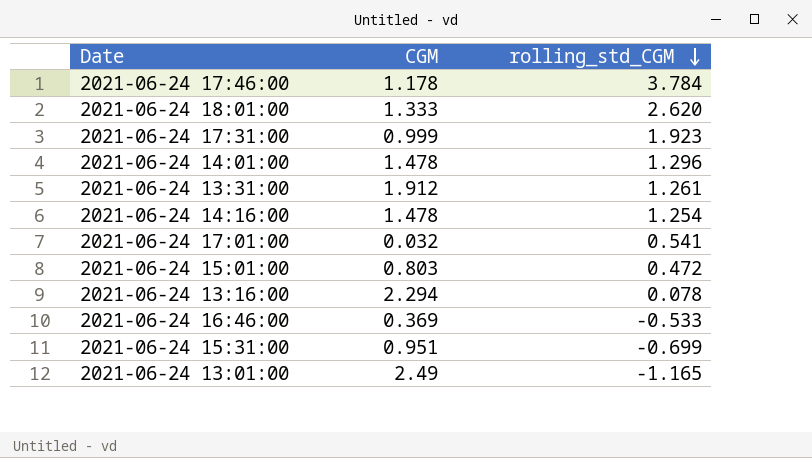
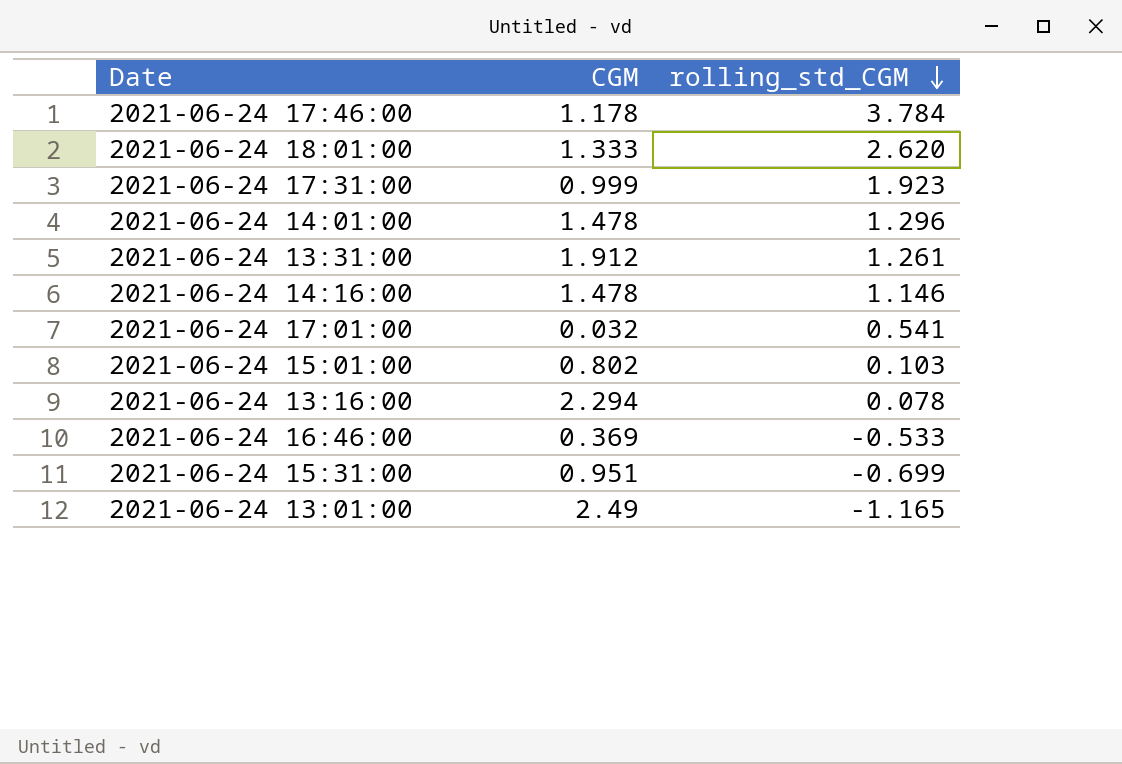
2021-06-24 14:16:00 | rolling_std_CGM: 1.254 -> 1.146
2021-06-24 15:01:00 | CGM: 0.803 -> 0.802
2021-06-24 15:01:00 | rolling_std_CGM: 0.472 -> 0.103

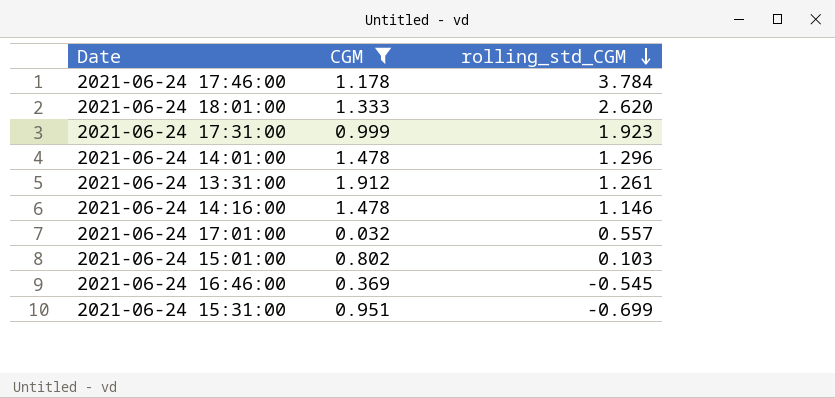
filter: none -> CGM <= 1.912
2021-06-24 17:01:00 | rolling_std_CGM: 0.541 -> 0.557
2021-06-24 16:46:00 | rolling_std_CGM: -0.533 -> -0.545

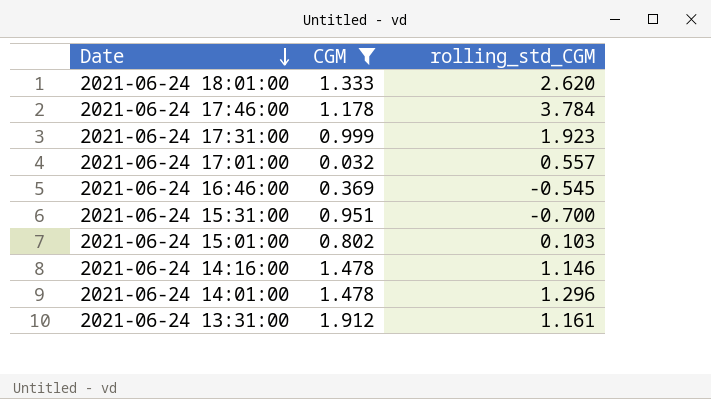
row order: rolling_std_CGM descending -> Date descending
2021-06-24 15:31:00 | rolling_std_CGM: -0.699 -> -0.700
2021-06-24 13:31:00 | rolling_std_CGM: 1.261 -> 1.161

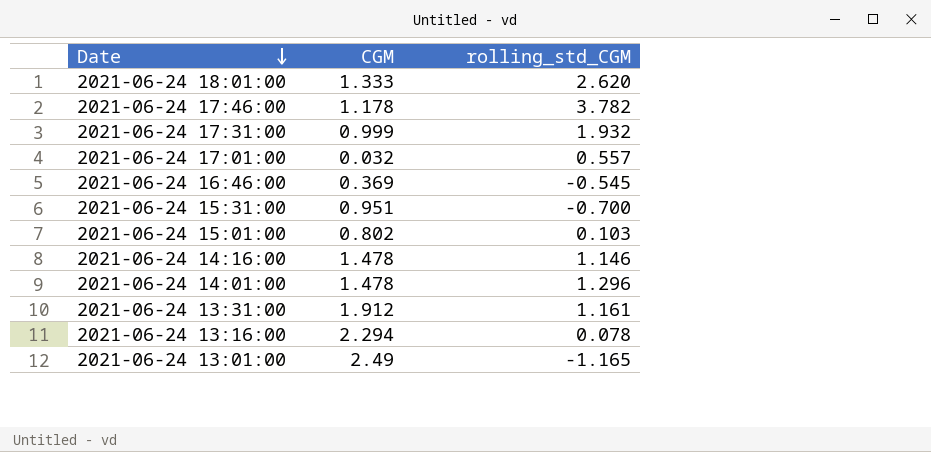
filter: CGM <= 1.912 -> none
2021-06-24 17:46:00 | rolling_std_CGM: 3.784 -> 3.782
2021-06-24 17:31:00 | rolling_std_CGM: 1.923 -> 1.932

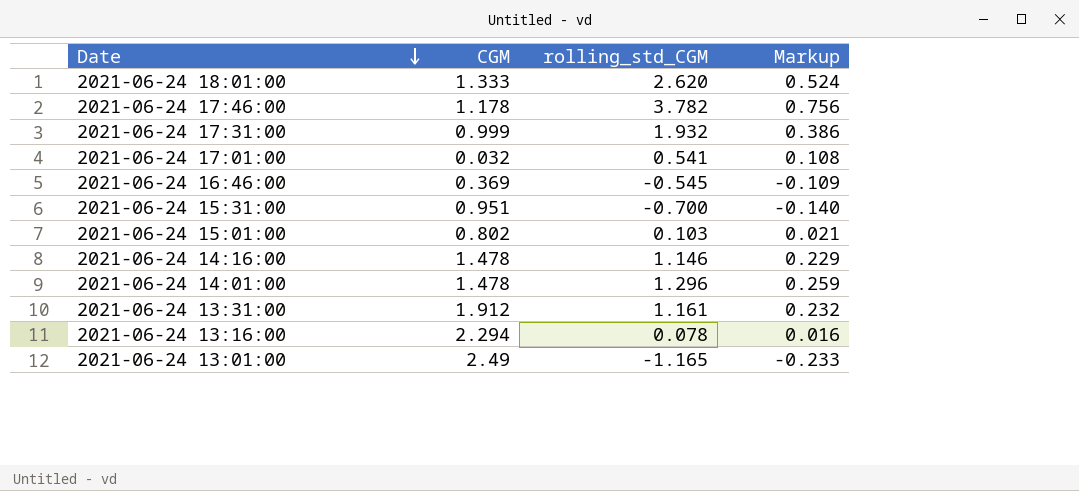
column Markup | formula: none -> [rolling_std_CGM] * 0.2
2021-06-24 17:01:00 | rolling_std_CGM: 0.557 -> 0.541

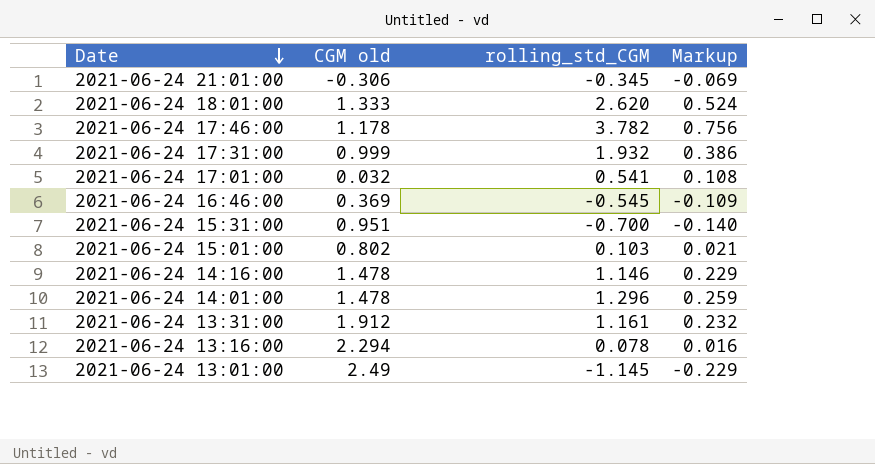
column name: CGM -> CGM old
row 2021-06-24 21:01:00: none -> -0.306 | -0.345 | -0.069
2021-06-24 13:01:00 | rolling_std_CGM: -1.165 -> -1.145
2021-06-24 13:01:00 | Markup: -0.233 -> -0.229

